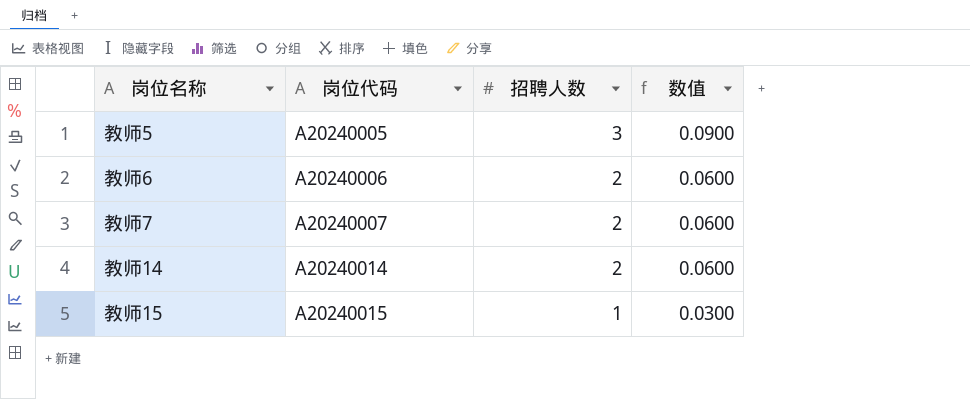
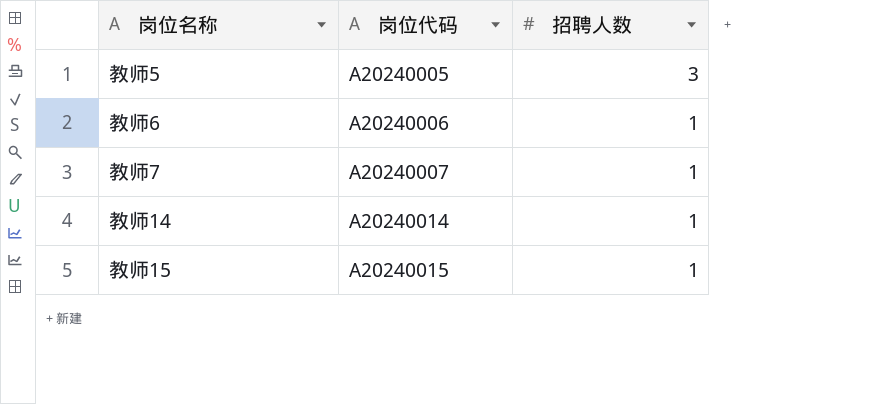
column 数值 | formula: [招聘人数] * 0.03 -> none
教师6 | 招聘人数: 2 -> 1
教师7 | 招聘人数: 2 -> 1
教师14 | 招聘人数: 2 -> 1

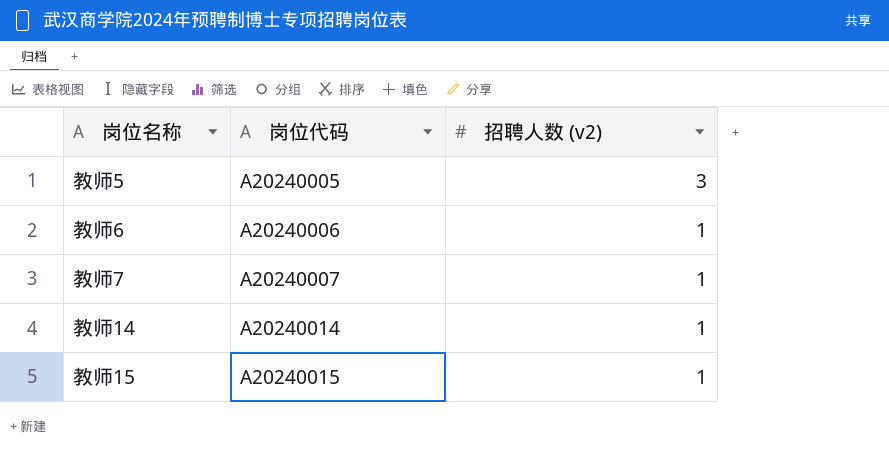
column name: 招聘人数 -> 招聘人数 (v2)

